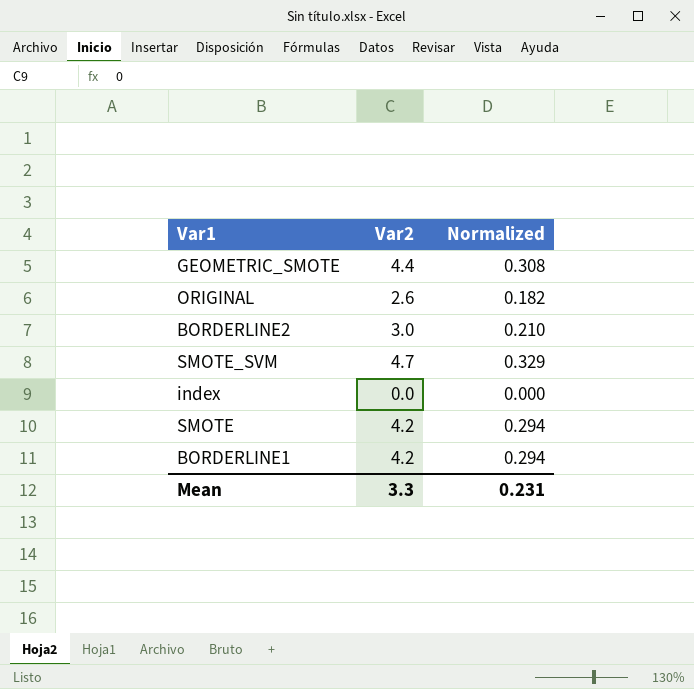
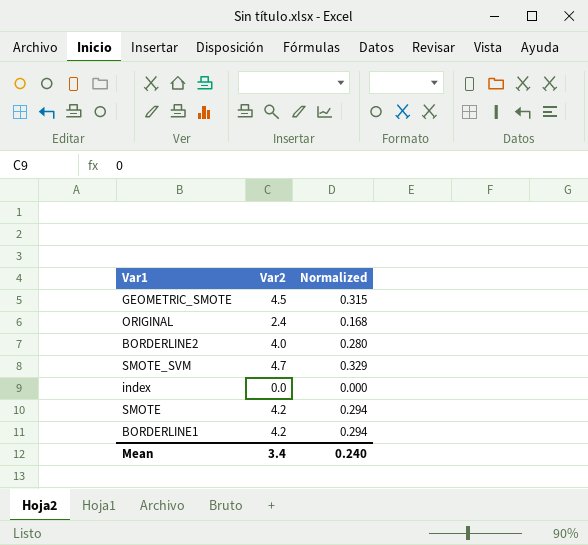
GEOMETRIC_SMOTE | Var2: 4.4 -> 4.5
GEOMETRIC_SMOTE | Normalized: 0.308 -> 0.315
ORIGINAL | Var2: 2.6 -> 2.4
ORIGINAL | Normalized: 0.182 -> 0.168
BORDERLINE2 | Var2: 3.0 -> 4.0
BORDERLINE2 | Normalized: 0.210 -> 0.280
Mean | Var2: 3.3 -> 3.4
Mean | Normalized: 0.231 -> 0.240

